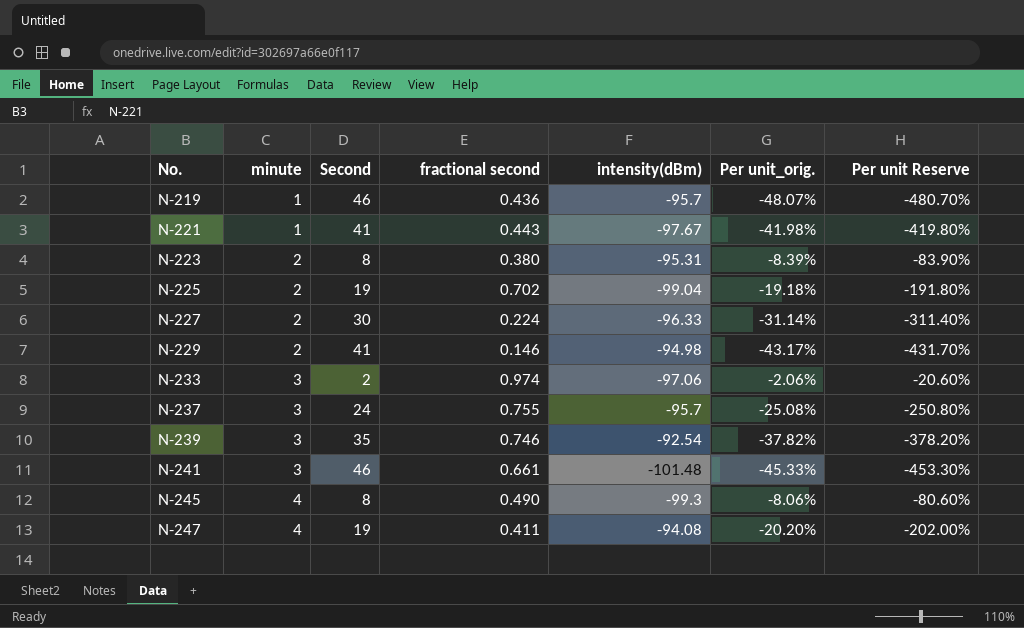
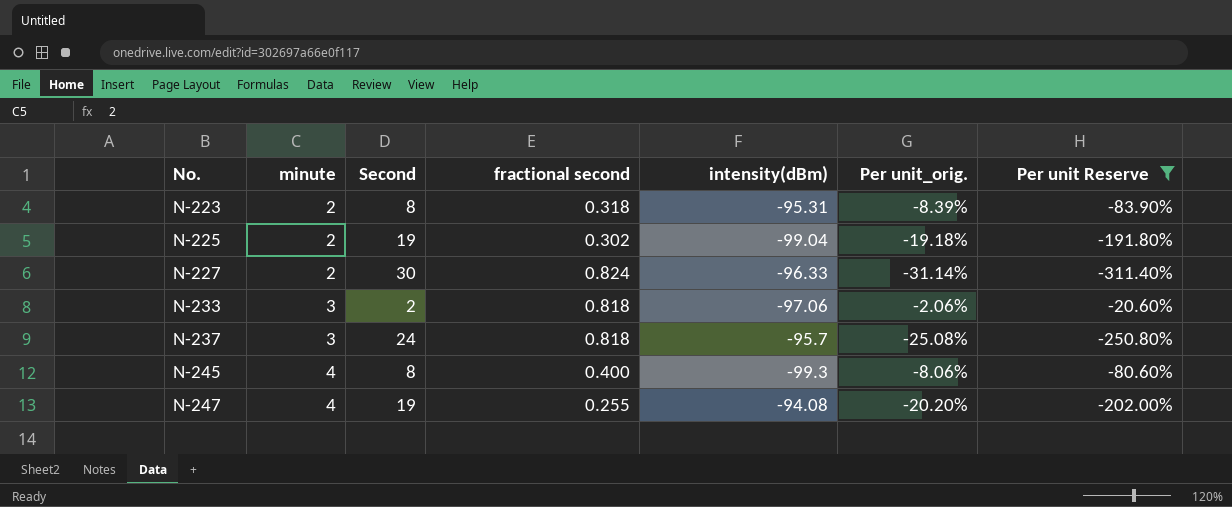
filter: none -> Per unit Reserve >= -311.40%
N-223 | fractional second: 0.380 -> 0.318
N-225 | fractional second: 0.702 -> 0.302
N-227 | fractional second: 0.224 -> 0.824
N-233 | fractional second: 0.974 -> 0.818
N-237 | fractional second: 0.755 -> 0.818
N-245 | fractional second: 0.490 -> 0.400
N-247 | fractional second: 0.411 -> 0.255

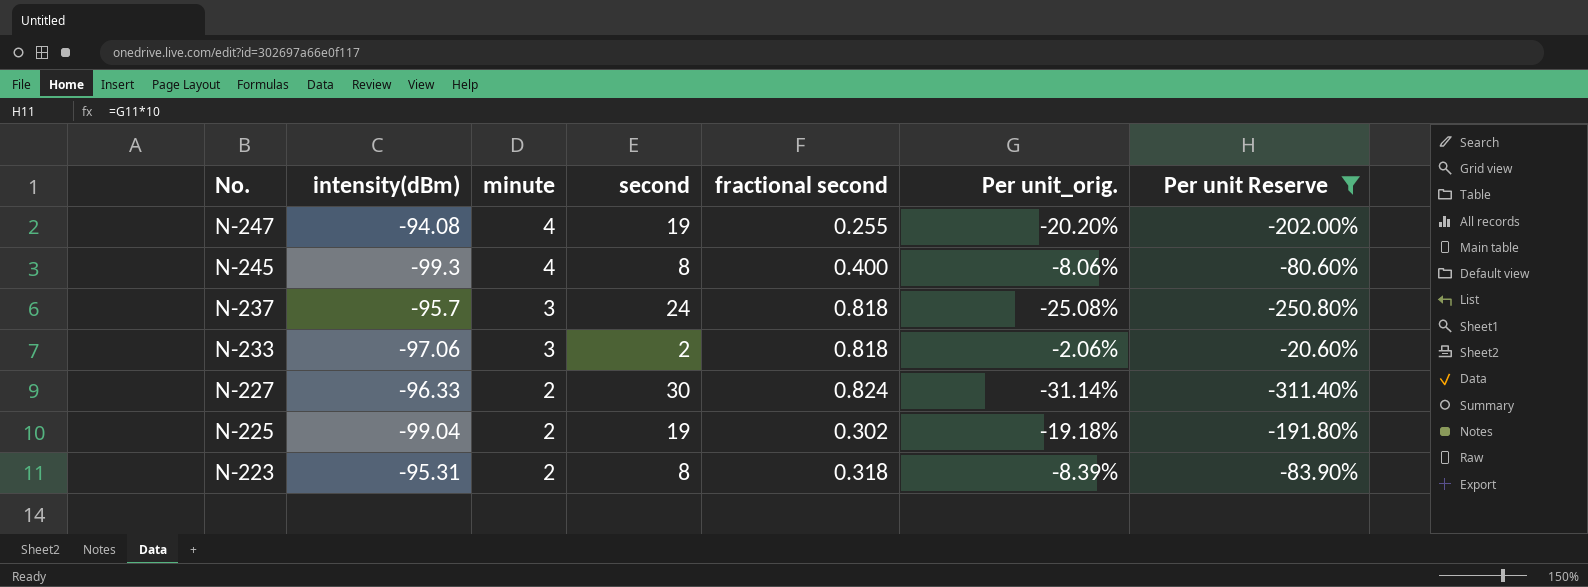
row order: No. ascending -> No. descending
column intensity(dBm) | position: 5 -> 2
column name: Second -> second

